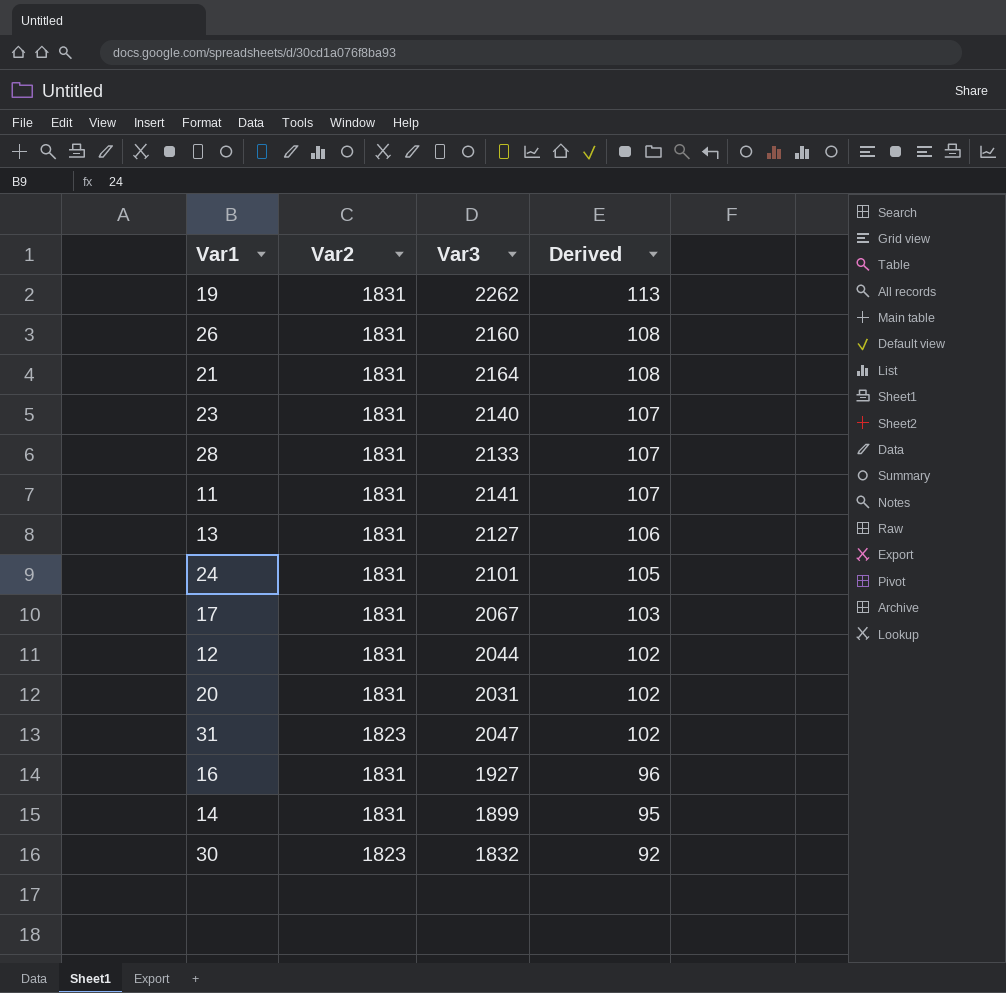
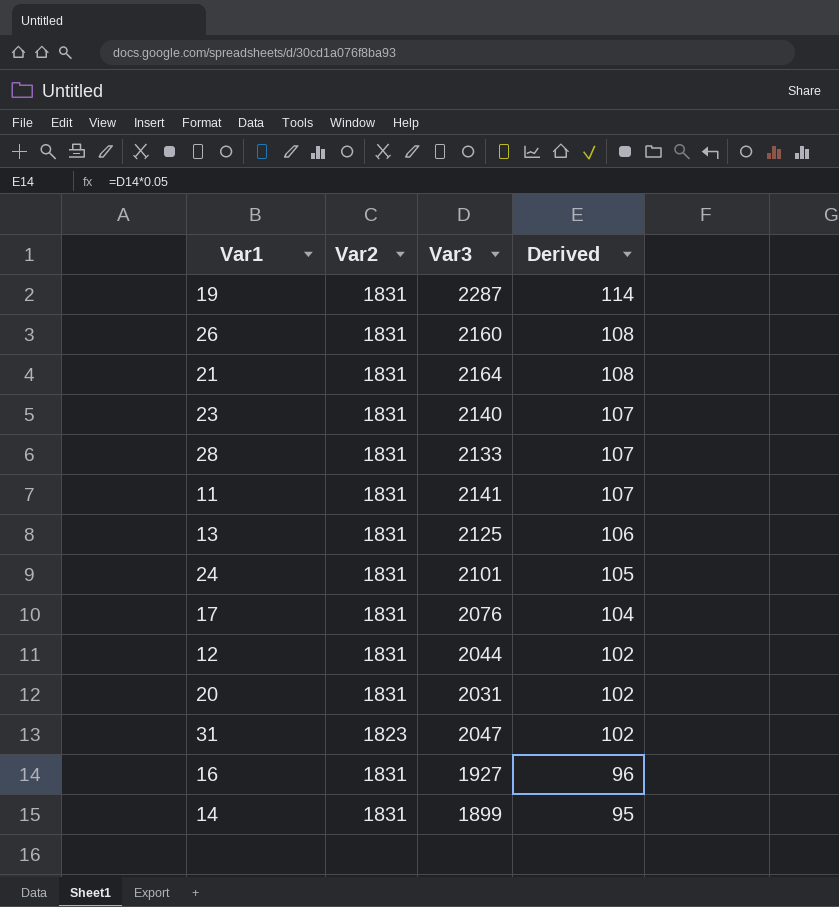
row 30: 1823 | 1832 | 92 -> none
19 | Var3: 2262 -> 2287
19 | Derived: 113 -> 114
13 | Var3: 2127 -> 2125
17 | Var3: 2067 -> 2076
17 | Derived: 103 -> 104

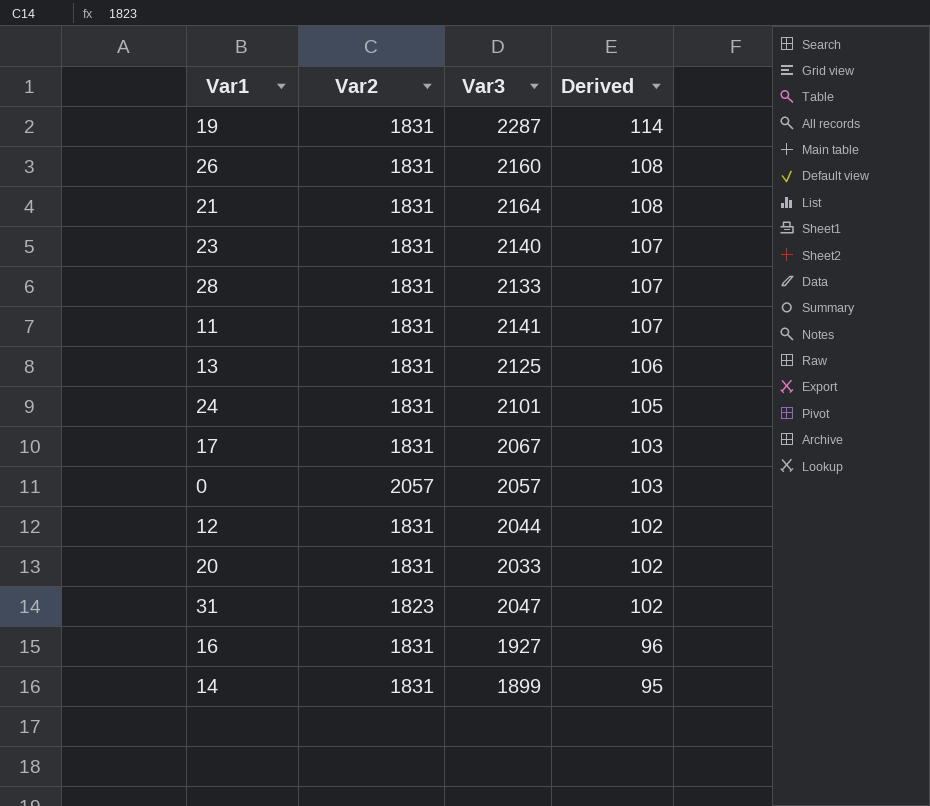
17 | Var3: 2076 -> 2067
17 | Derived: 104 -> 103
row 0: none -> 2057 | 2057 | 103
20 | Var3: 2031 -> 2033

